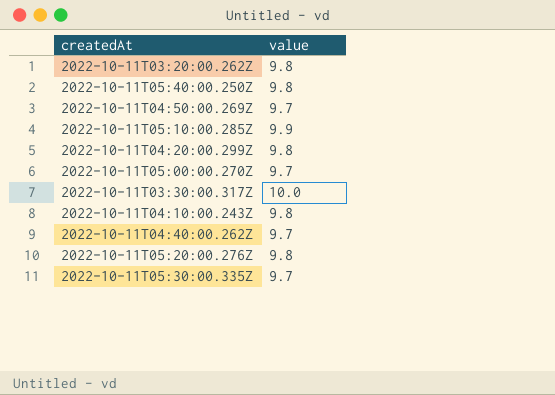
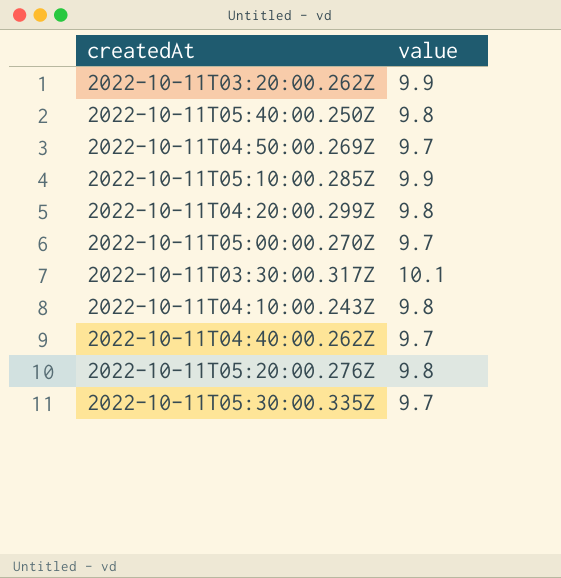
2022-10-11T03:20:00.262Z | value: 9.8 -> 9.9
2022-10-11T03:30:00.317Z | value: 10.0 -> 10.1

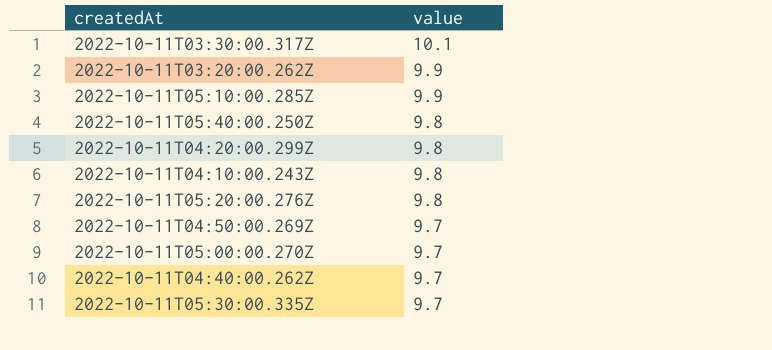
row order: none -> value descending

